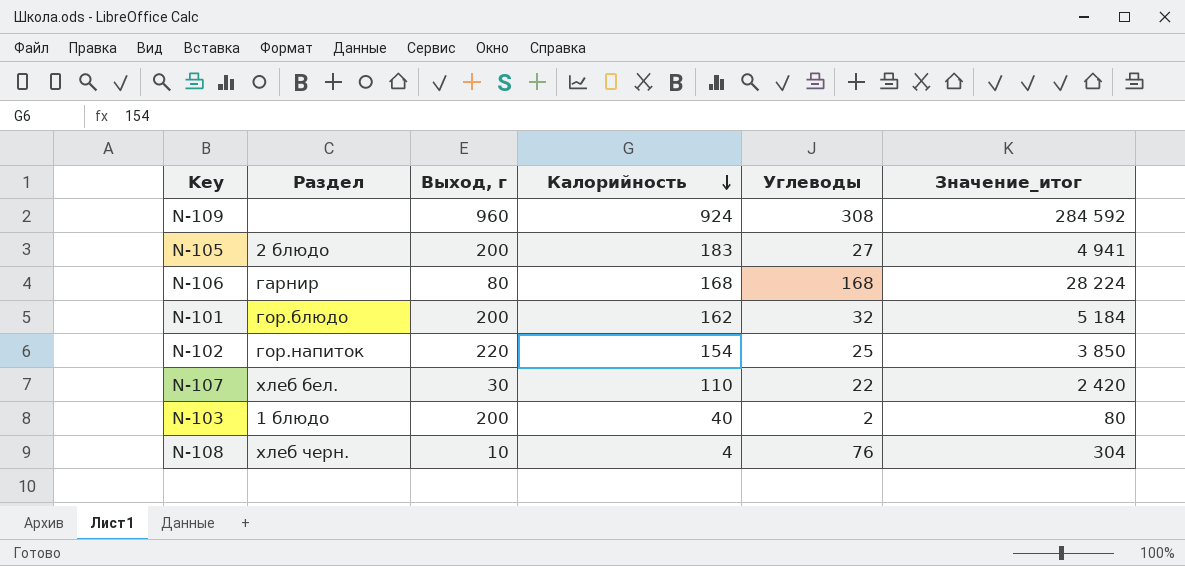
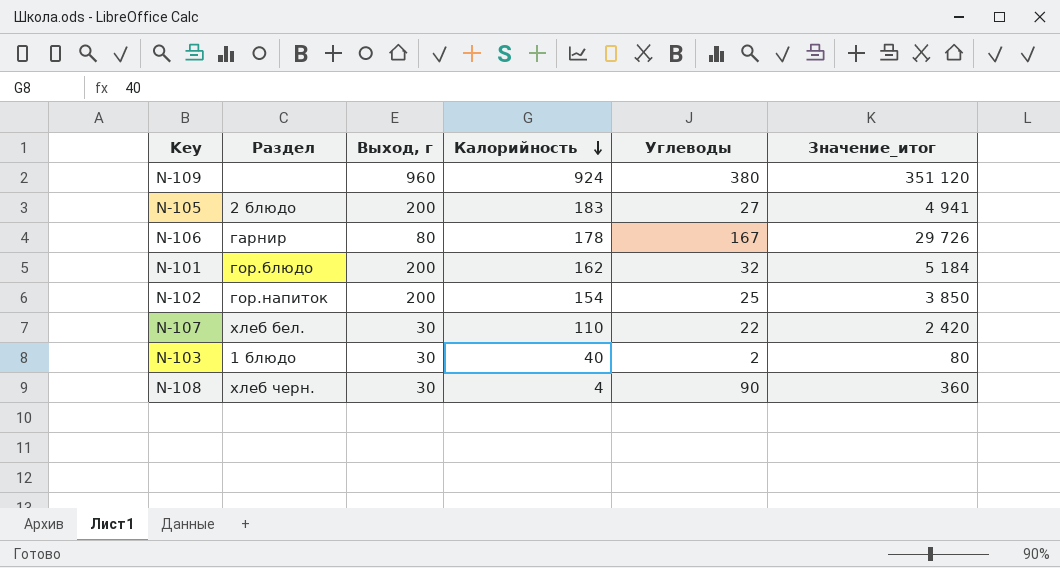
N-109 | Углеводы: 308 -> 380
N-109 | Значение_итог: 284 592 -> 351 120
N-106 | Калорийность: 168 -> 178
N-106 | Углеводы: 168 -> 167
N-106 | Значение_итог: 28 224 -> 29 726
N-102 | Выход, г: 220 -> 200
N-103 | Выход, г: 200 -> 30
N-108 | Выход, г: 10 -> 30
N-108 | Углеводы: 76 -> 90
N-108 | Значение_итог: 304 -> 360

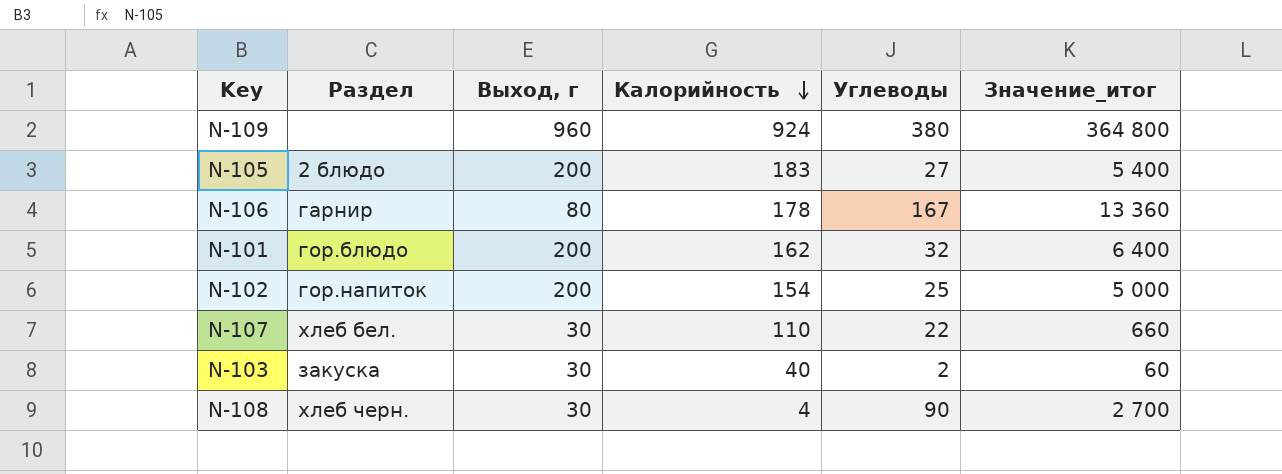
column Значение_итог | formula: [Калорийность] * [Углеводы] -> [Выход, г] * [Углеводы]
N-103 | Раздел: 1 блюдо -> закуска

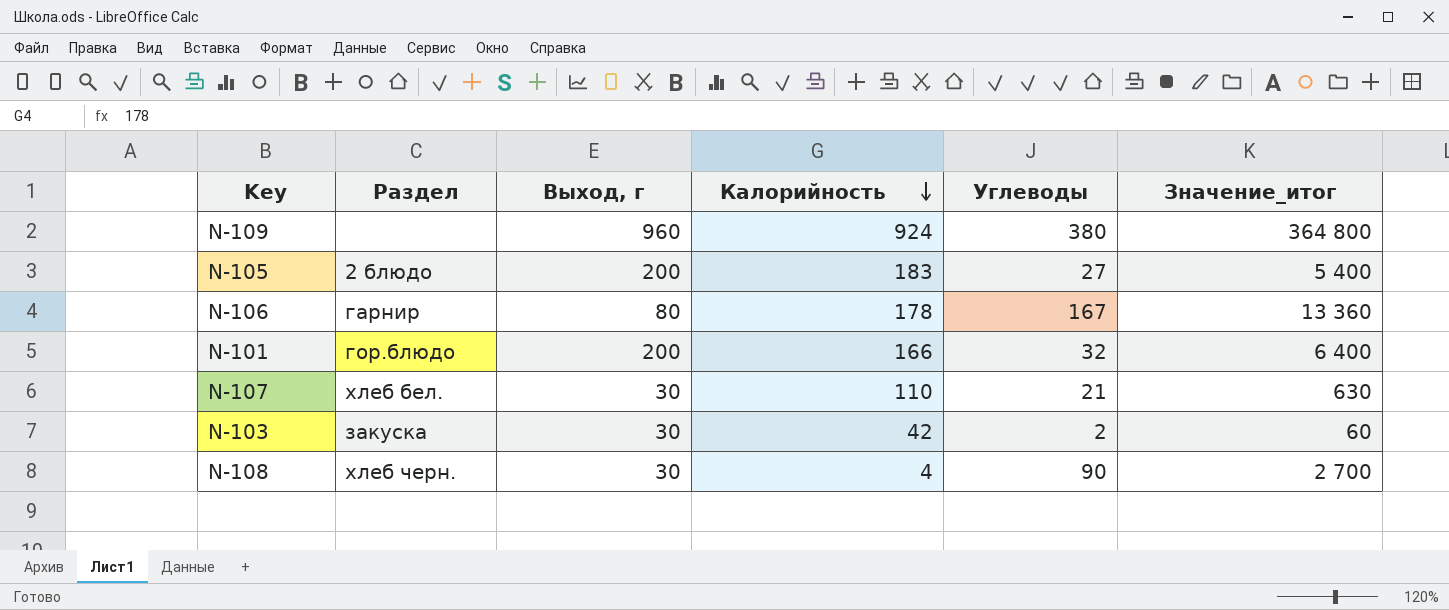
row N-102: гор.напиток | 200 | 154 | 25 | 5 000 -> none
N-101 | Калорийность: 162 -> 166
N-107 | Углеводы: 22 -> 21
N-107 | Значение_итог: 660 -> 630
N-103 | Калорийность: 40 -> 42

